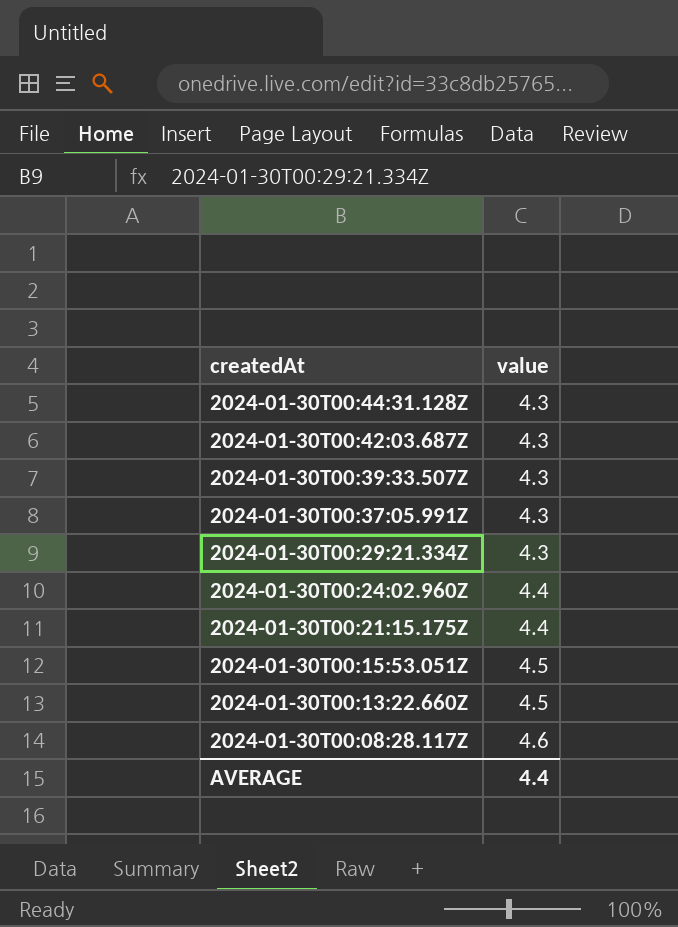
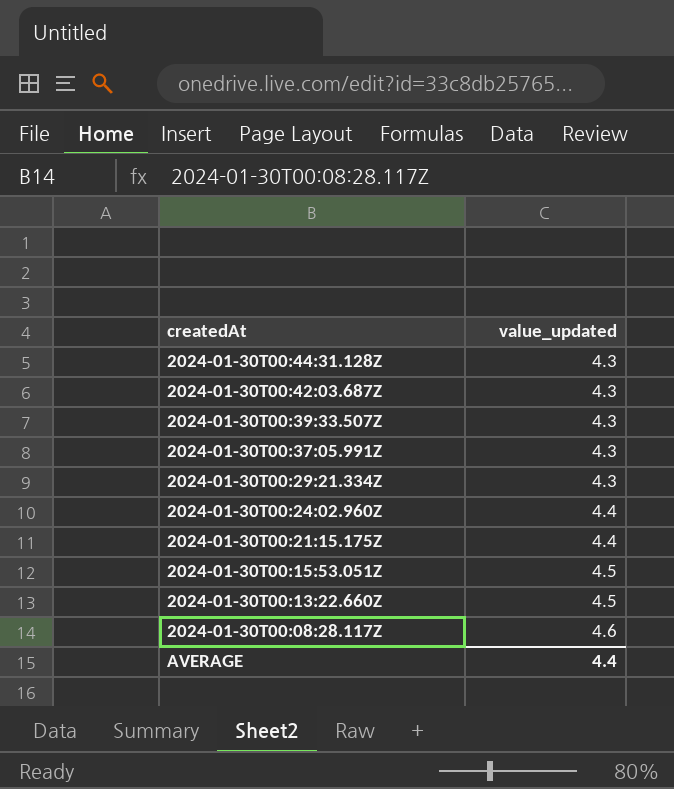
column name: value -> value_updated

